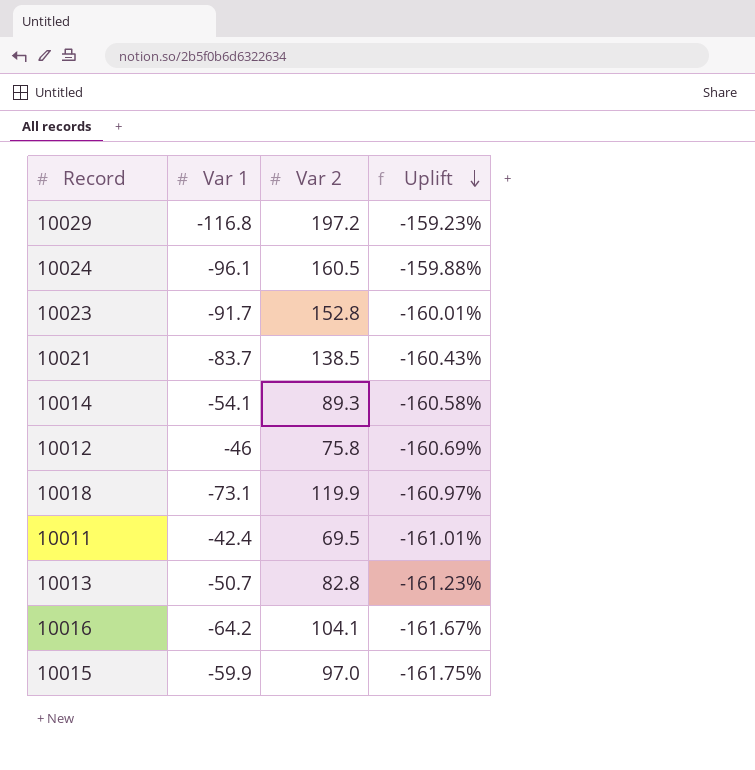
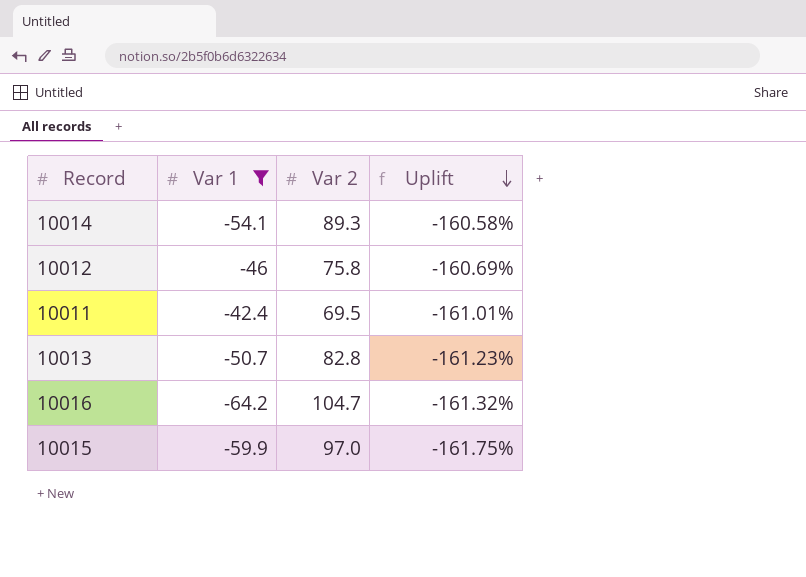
filter: none -> Var 1 >= -64.2
10016 | Var 2: 104.1 -> 104.7
10016 | Uplift: -161.67% -> -161.32%

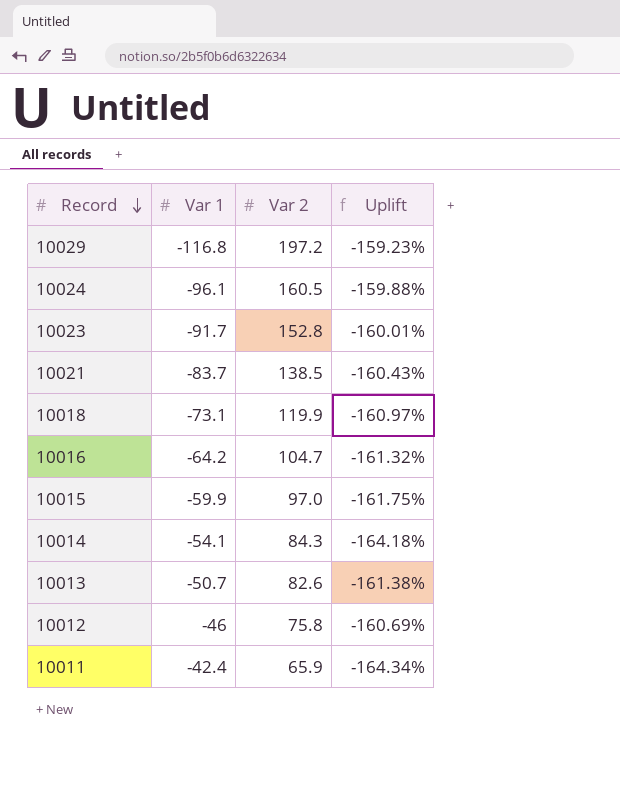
filter: Var 1 >= -64.2 -> none
row order: Uplift descending -> Record descending
10014 | Var 2: 89.3 -> 84.3
10014 | Uplift: -160.58% -> -164.18%
10013 | Var 2: 82.8 -> 82.6
10013 | Uplift: -161.23% -> -161.38%
10011 | Var 2: 69.5 -> 65.9
10011 | Uplift: -161.01% -> -164.34%

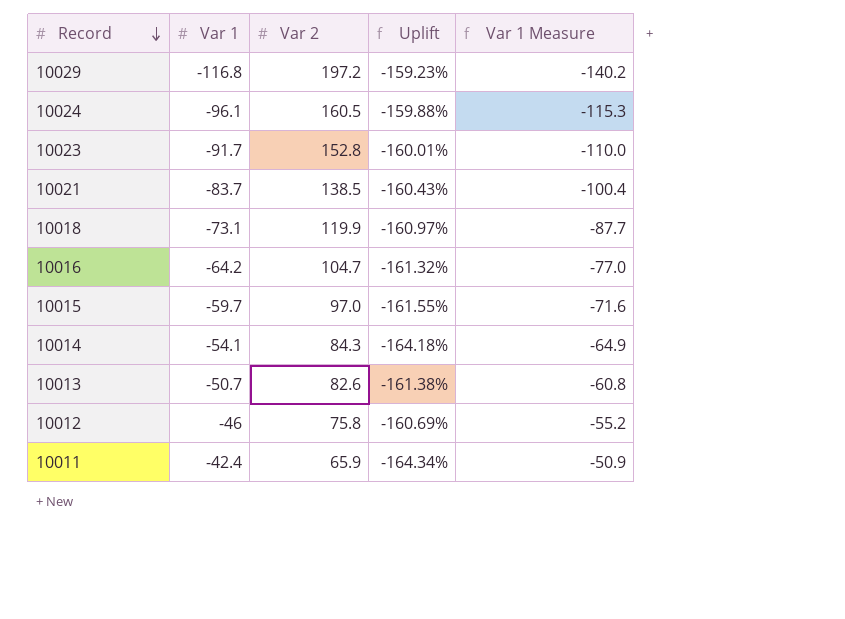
column Var 1 Measure | formula: none -> [Var 1] * 1.2
10015 | Var 1: -59.9 -> -59.7
10015 | Uplift: -161.75% -> -161.55%

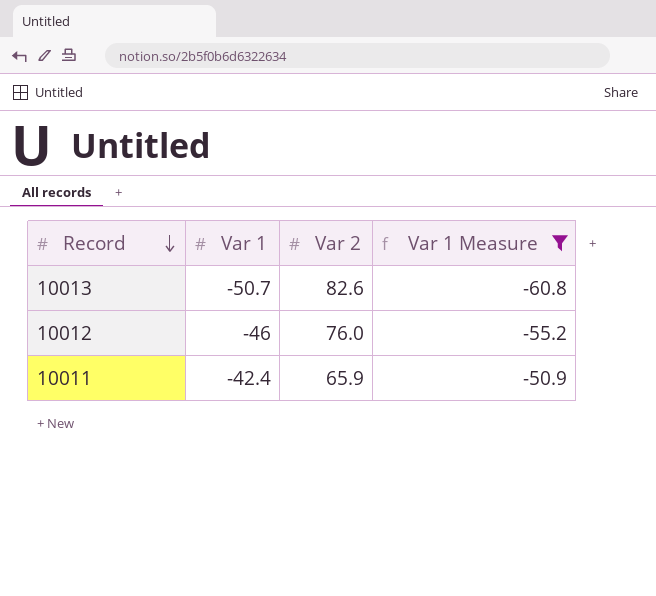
filter: none -> Var 1 Measure >= -60.8
column Uplift | formula: ([Var 1] - [Var 2]) / [Var 2] -> none
10012 | Var 2: 75.8 -> 76.0

